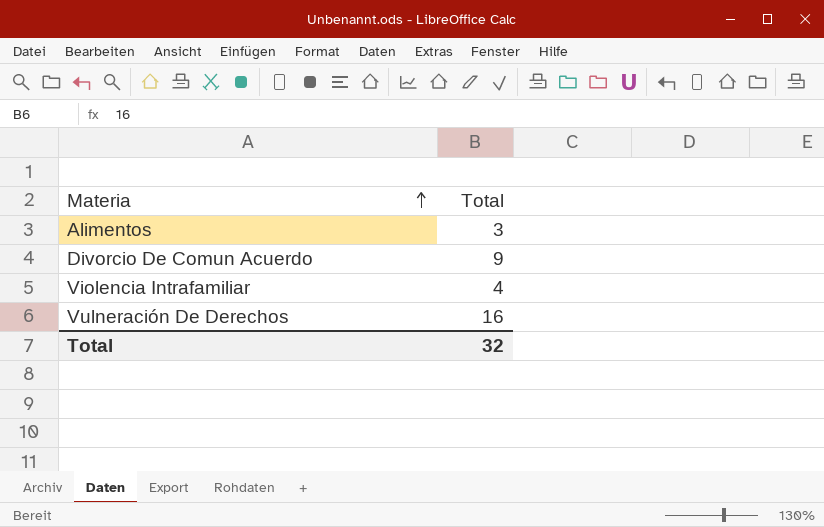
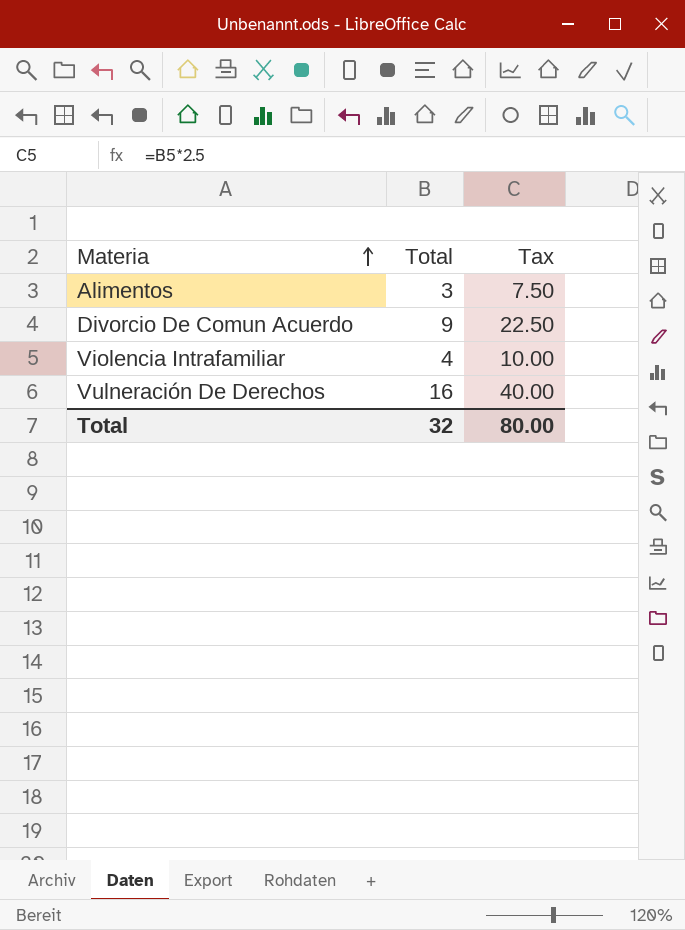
column Tax | formula: none -> [Total] * 2.5

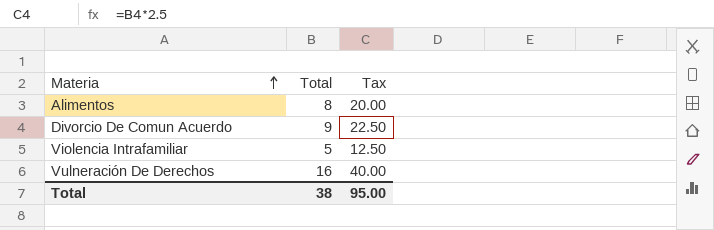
Alimentos | Total: 3 -> 8
Alimentos | Tax: 7.50 -> 20.00
Violencia Intrafamiliar | Total: 4 -> 5
Violencia Intrafamiliar | Tax: 10.00 -> 12.50
Total | Total: 32 -> 38
Total | Tax: 80.00 -> 95.00

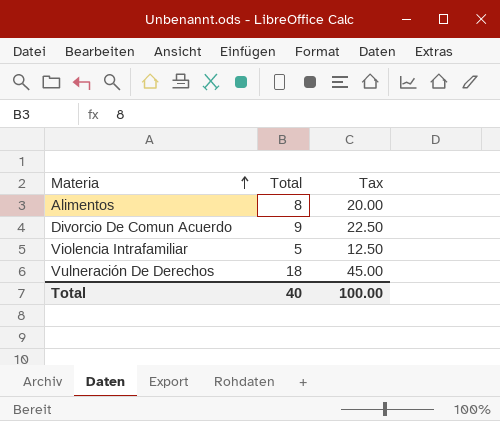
Vulneración De Derechos | Total: 16 -> 18
Vulneración De Derechos | Tax: 40.00 -> 45.00
Total | Total: 38 -> 40
Total | Tax: 95.00 -> 100.00

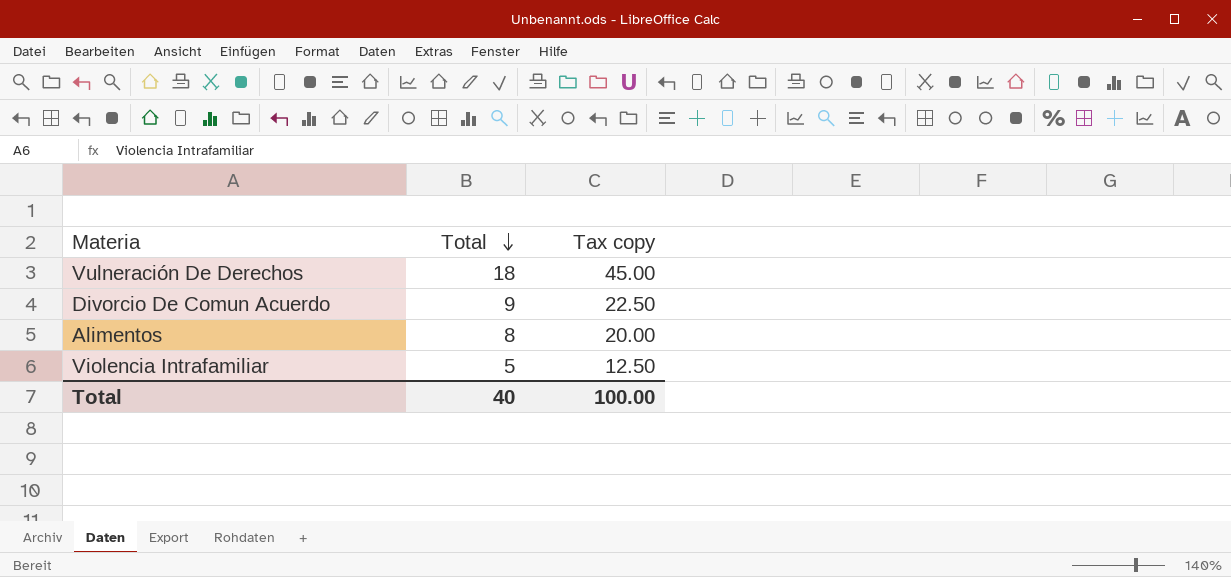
row order: Materia ascending -> Total descending
column name: Tax -> Tax copy

